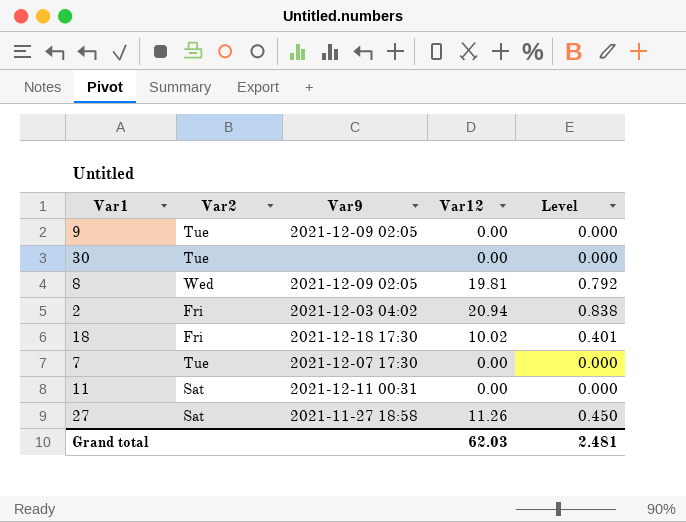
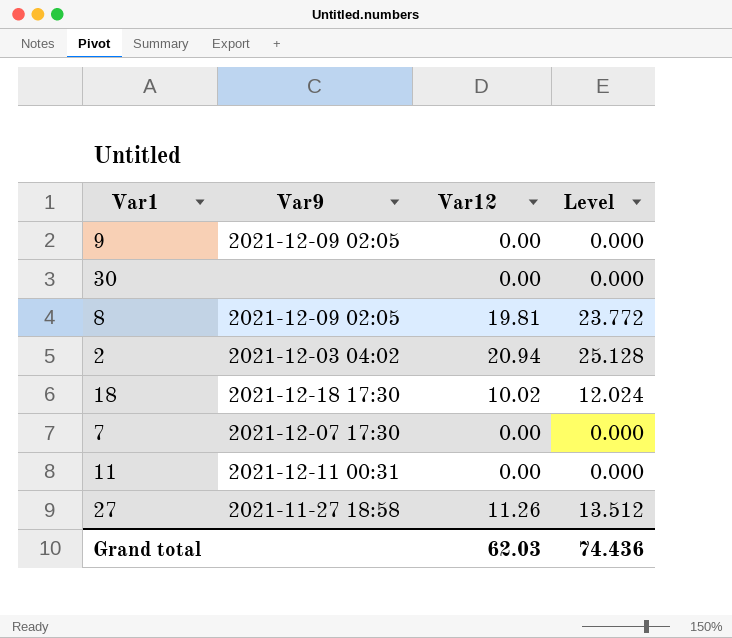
column Var2 | position: 2 -> none
column Level | formula: [Var12] * 0.04 -> [Var12] * 1.2
Grand total | Level: 2.481 -> 74.436

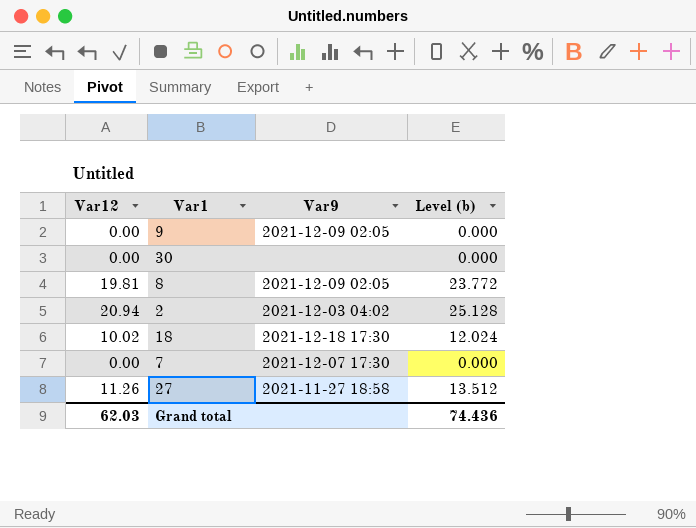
column Var12 | position: 3 -> 1
column name: Level -> Level (b)
row 11: 2021-12-11 00:31 | 0.00 | 0.000 -> none

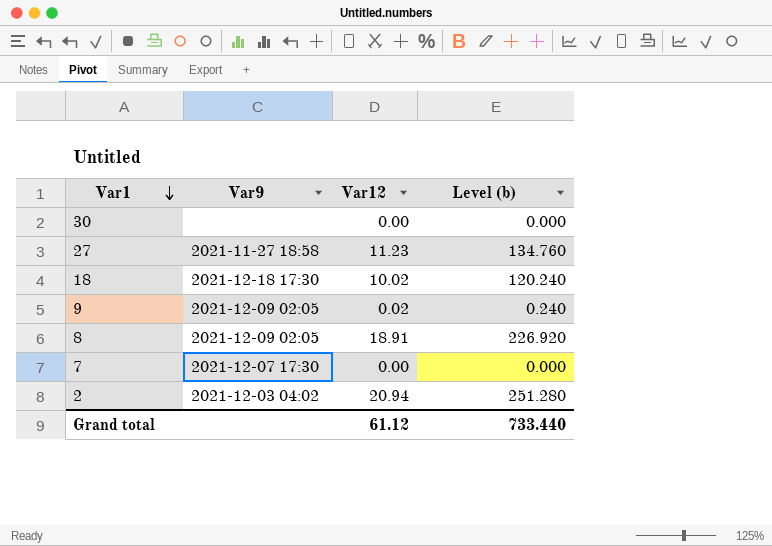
row order: none -> Var1 descending
column Var12 | position: 1 -> 3
column Level (b) | formula: [Var12] * 1.2 -> [Var12] * 12
27 | Var12: 11.26 -> 11.23
9 | Var12: 0.00 -> 0.02
8 | Var12: 19.81 -> 18.91
Grand total | Var12: 62.03 -> 61.12
Grand total | Level (b): 74.436 -> 733.440

